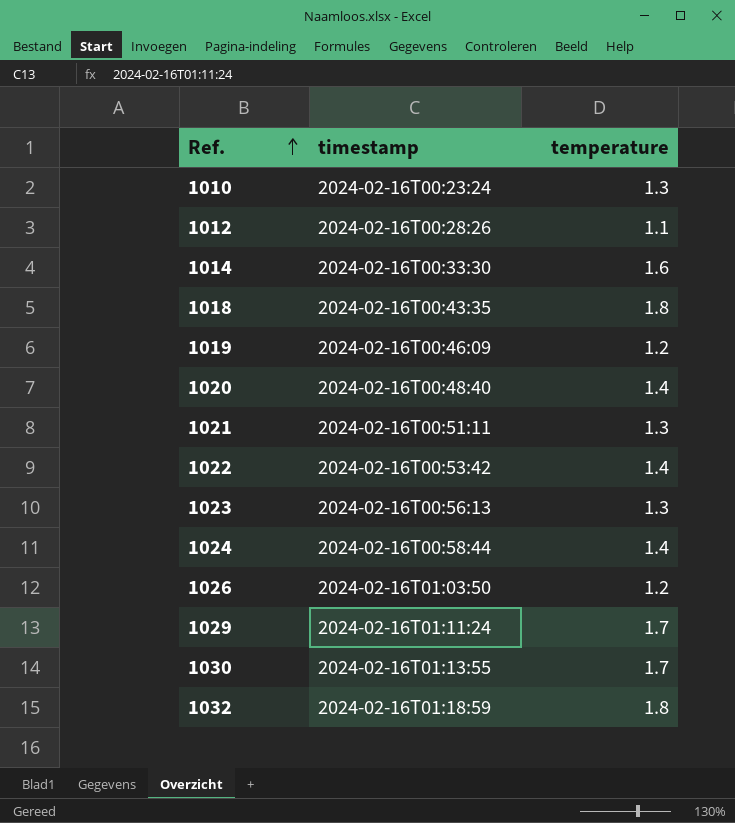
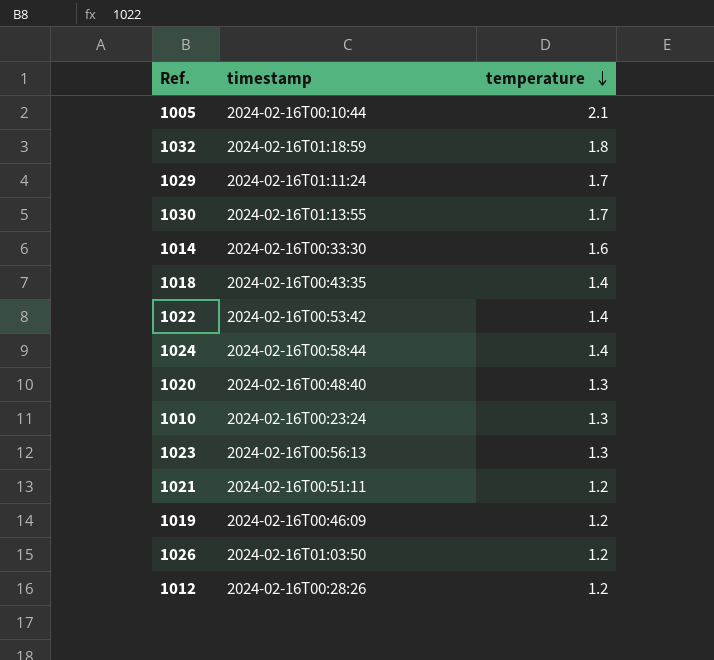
row order: Ref. ascending -> temperature descending
row 1005: none -> 2024-02-16T00:10:44 | 2.1
1018 | temperature: 1.8 -> 1.4
1020 | temperature: 1.4 -> 1.3
1021 | temperature: 1.3 -> 1.2
1012 | temperature: 1.1 -> 1.2

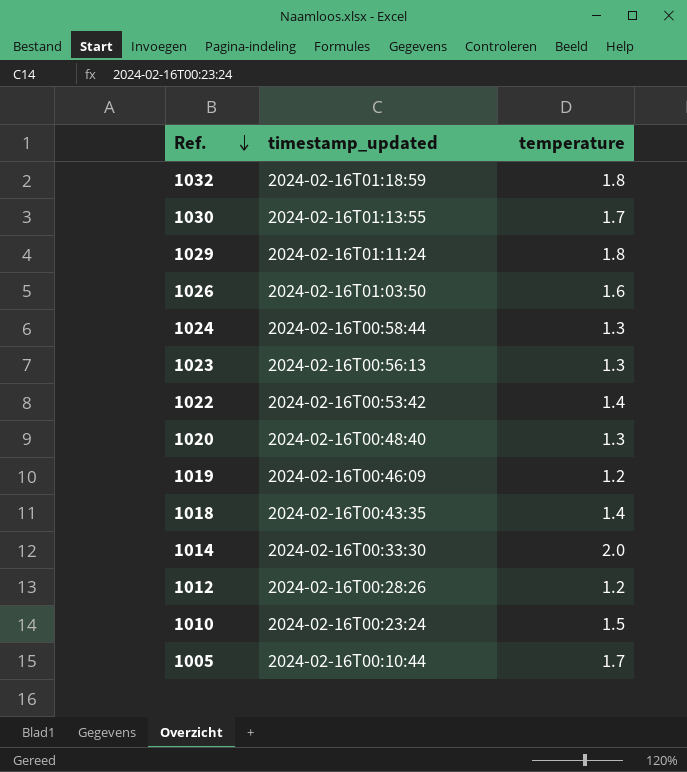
row order: temperature descending -> Ref. descending
column name: timestamp -> timestamp_updated
row 1021: 2024-02-16T00:51:11 | 1.2 -> none
1029 | temperature: 1.7 -> 1.8
1026 | temperature: 1.2 -> 1.6
1024 | temperature: 1.4 -> 1.3
1014 | temperature: 1.6 -> 2.0
1010 | temperature: 1.3 -> 1.5
1005 | temperature: 2.1 -> 1.7

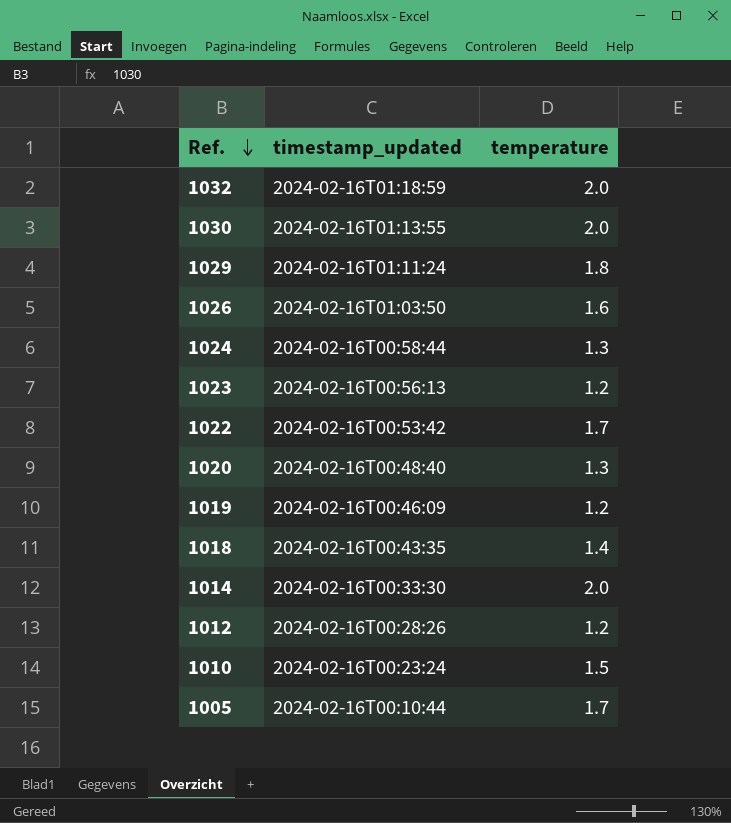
1032 | temperature: 1.8 -> 2.0
1030 | temperature: 1.7 -> 2.0
1023 | temperature: 1.3 -> 1.2
1022 | temperature: 1.4 -> 1.7

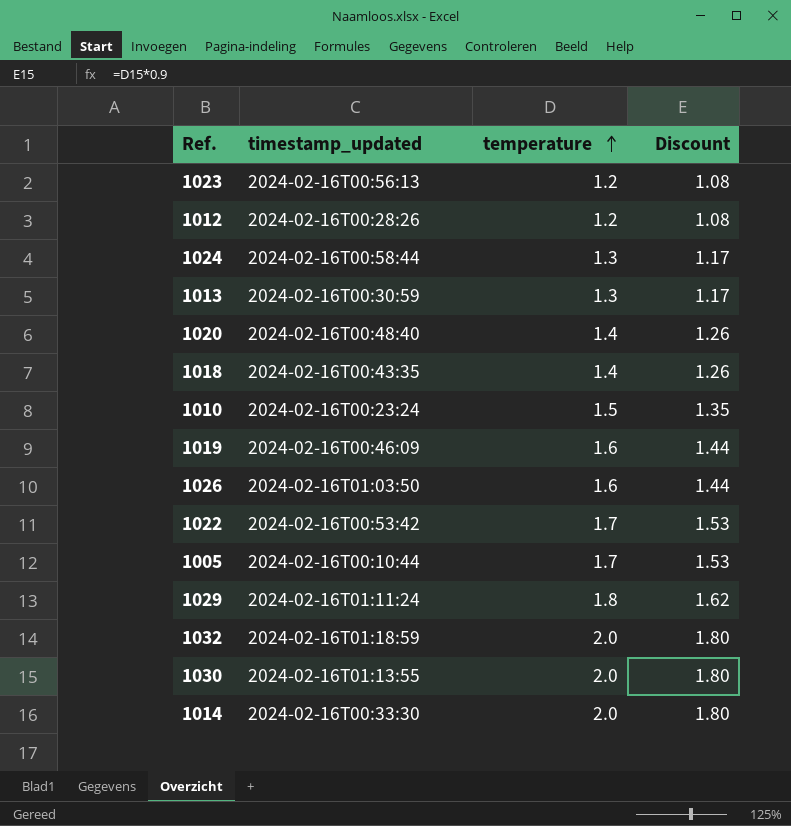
row order: Ref. descending -> temperature ascending
column Discount | formula: none -> [temperature] * 0.9
row 1013: none -> 2024-02-16T00:30:59 | 1.3 | 1.17
1020 | temperature: 1.3 -> 1.4
1019 | temperature: 1.2 -> 1.6

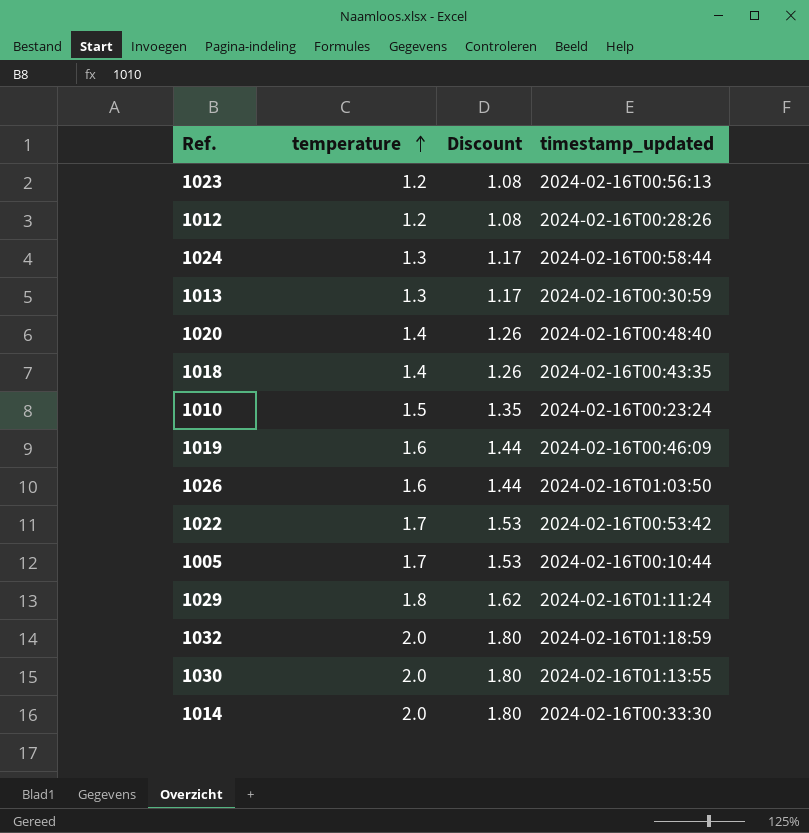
column timestamp_updated | position: 2 -> 4

